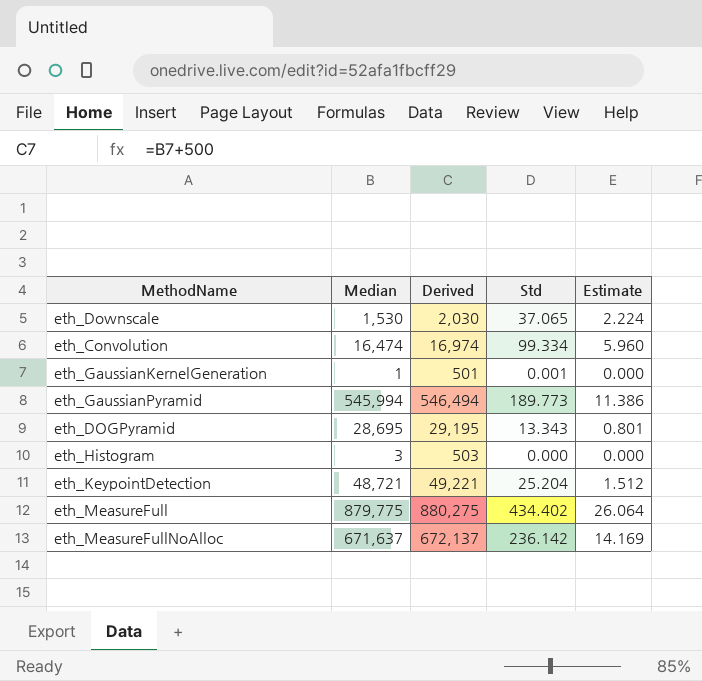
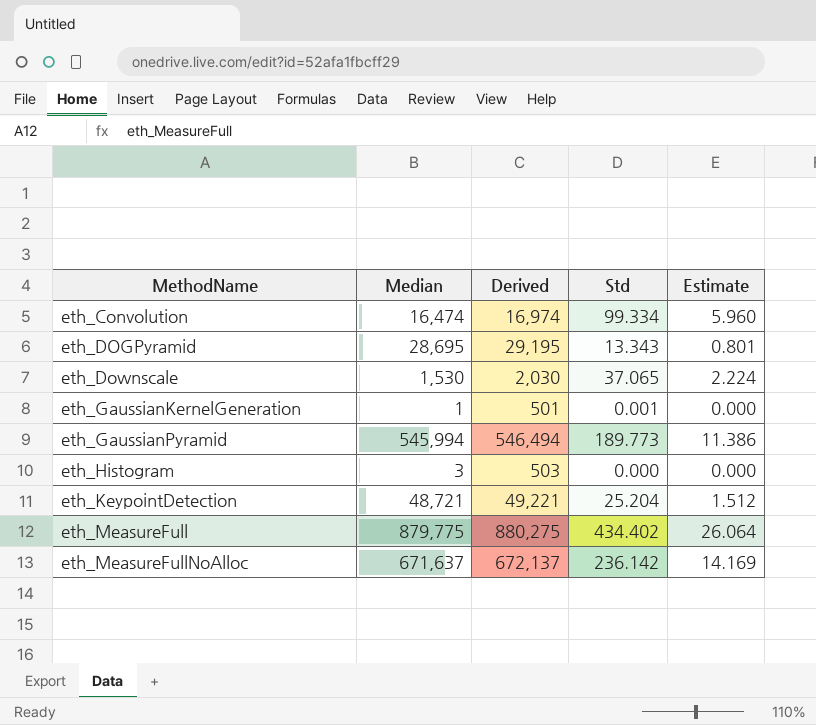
row order: none -> MethodName ascending

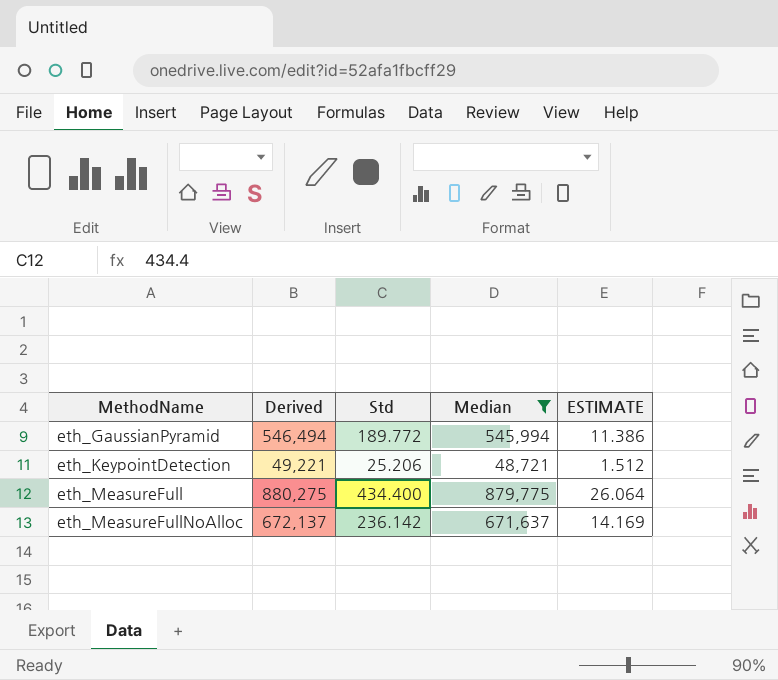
filter: none -> Median >= 48,721
column Median | position: 2 -> 4
column name: Estimate -> ESTIMATE
eth_GaussianPyramid | Std: 189.773 -> 189.772
eth_KeypointDetection | Std: 25.204 -> 25.206
eth_MeasureFull | Std: 434.402 -> 434.400

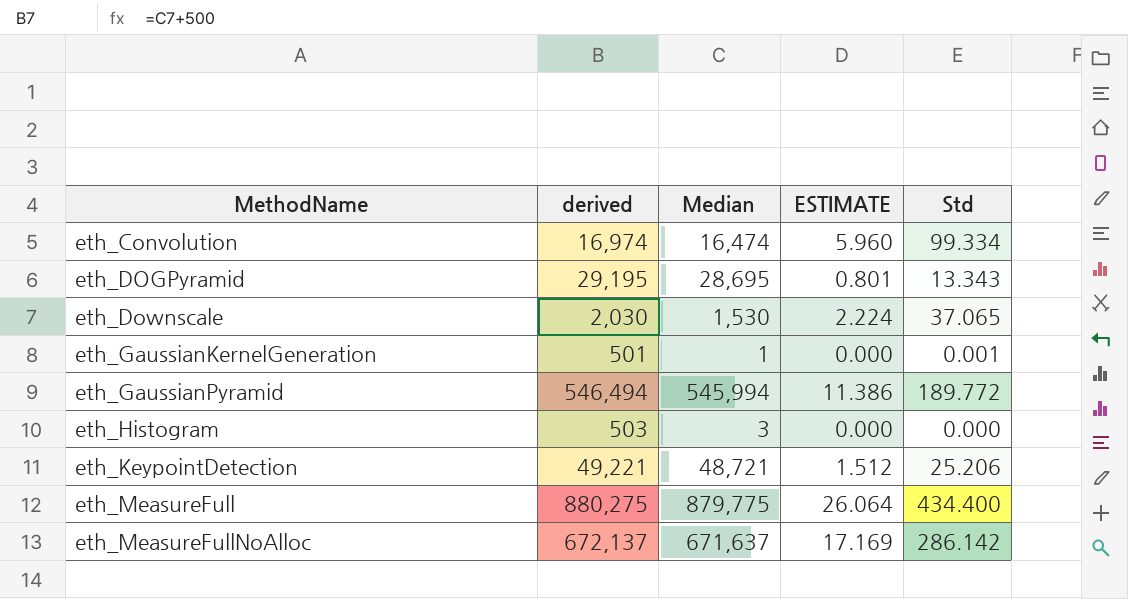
filter: Median >= 48,721 -> none
column name: Derived -> derived
column Std | position: 3 -> 5
eth_MeasureFullNoAlloc | ESTIMATE: 14.169 -> 17.169
eth_MeasureFullNoAlloc | Std: 236.142 -> 286.142

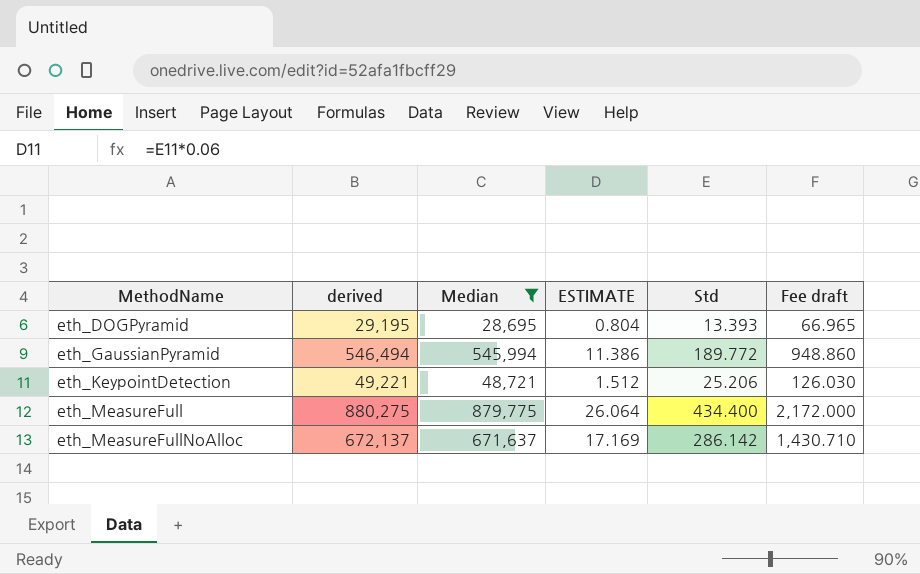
filter: none -> Median >= 28,695
column Fee draft | formula: none -> [Std] * 5
eth_DOGPyramid | ESTIMATE: 0.801 -> 0.804
eth_DOGPyramid | Std: 13.343 -> 13.393

